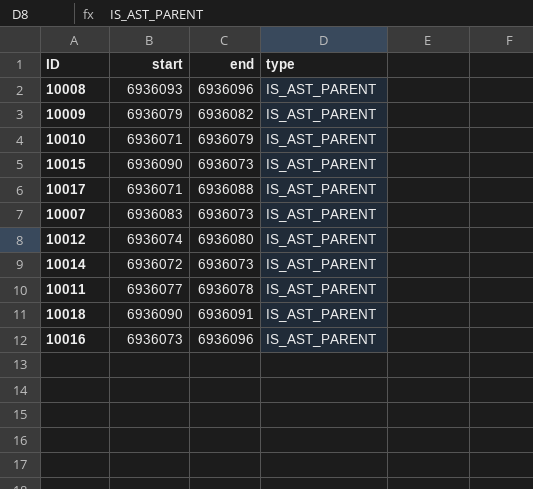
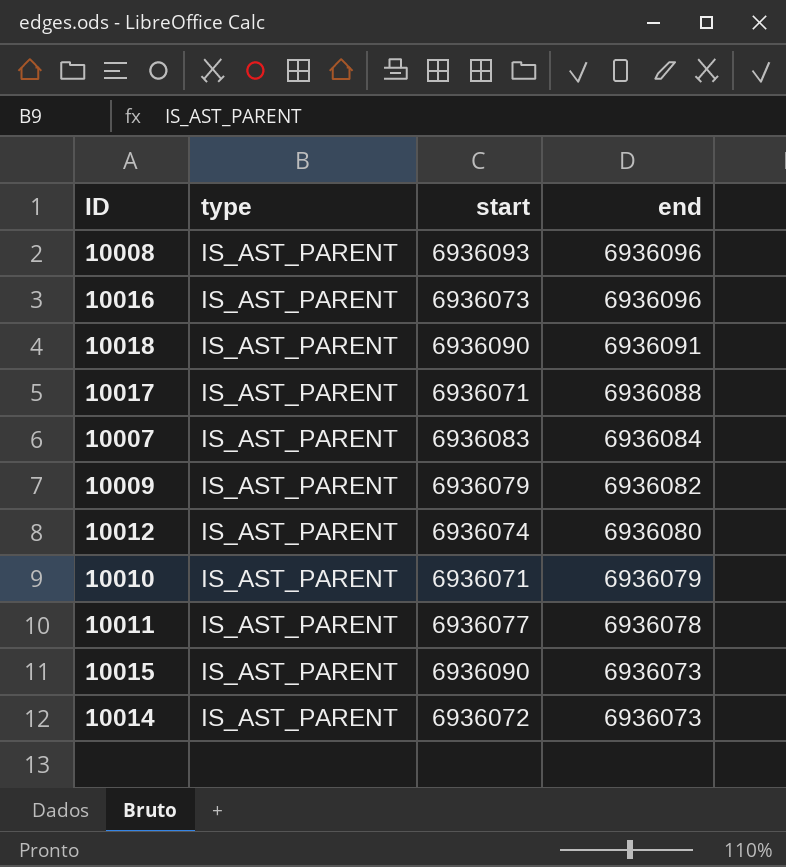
row order: none -> end descending
column type | position: 4 -> 2
10007 | end: 6936073 -> 6936084

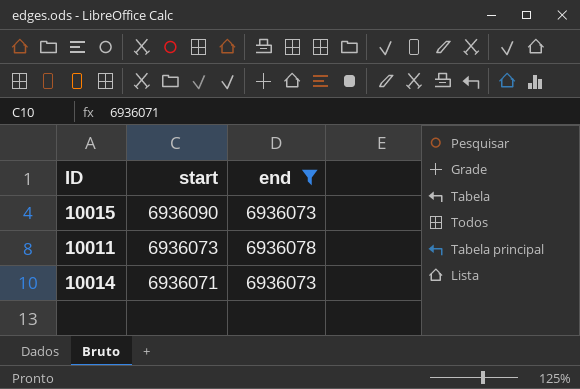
filter: none -> end <= 6936078
row order: end descending -> start descending
column type | position: 2 -> none
10011 | start: 6936077 -> 6936073
10014 | start: 6936072 -> 6936071

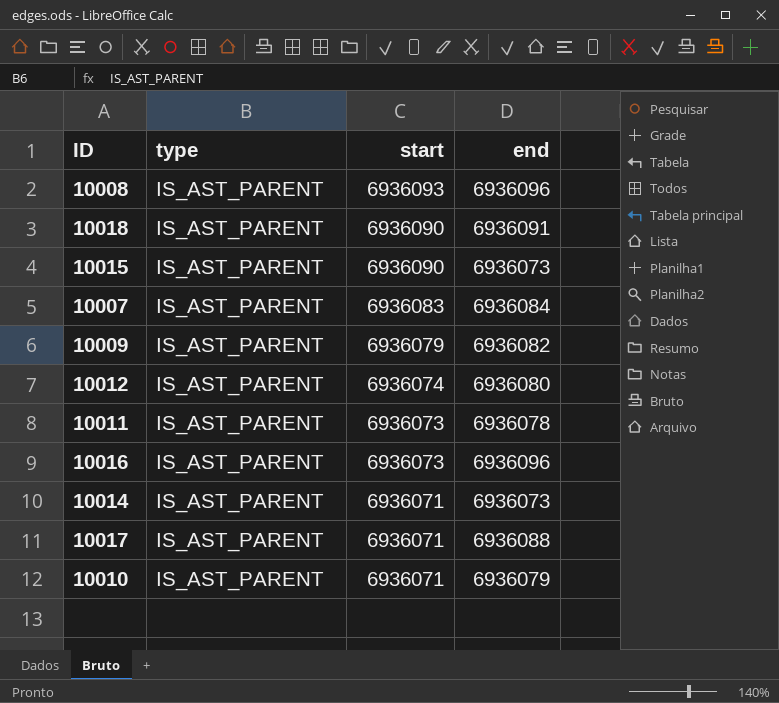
filter: end <= 6936078 -> none
column type | position: none -> 2

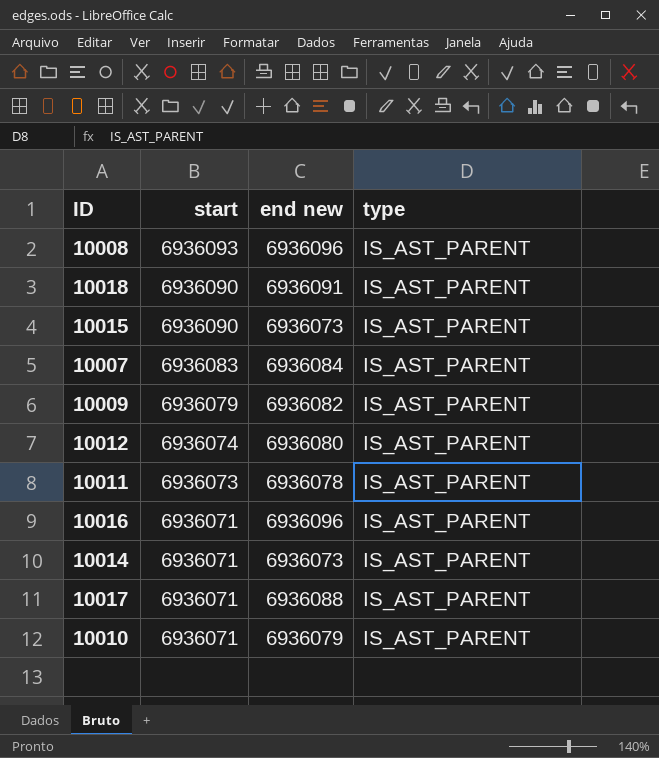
column name: end -> end new
column type | position: 2 -> 4
10016 | start: 6936073 -> 6936071

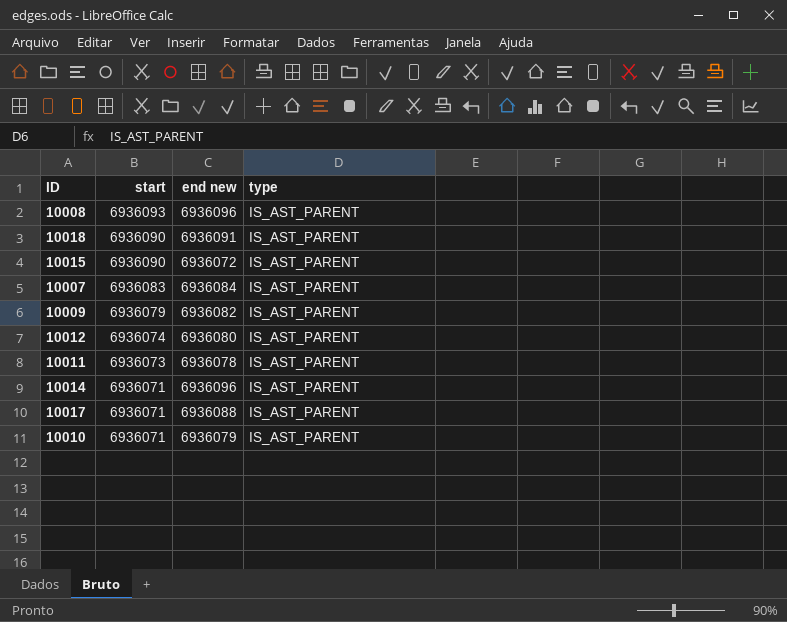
row 10016: 6936071 | 6936096 | IS_AST_PARENT -> none
10015 | end new: 6936073 -> 6936072
10014 | end new: 6936073 -> 6936096

